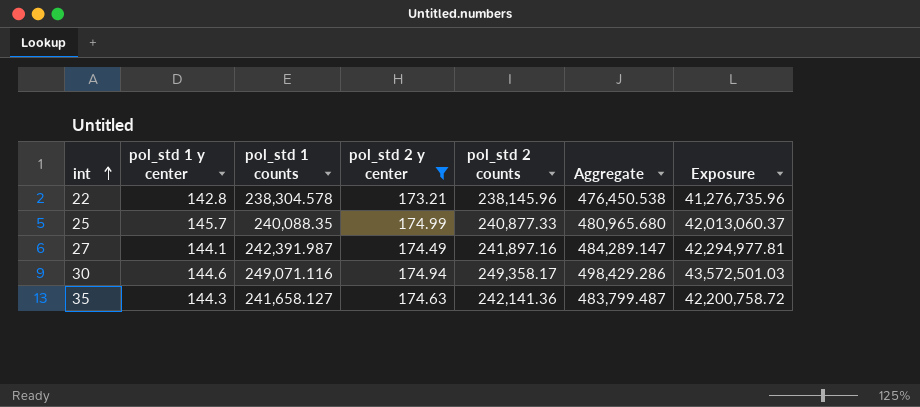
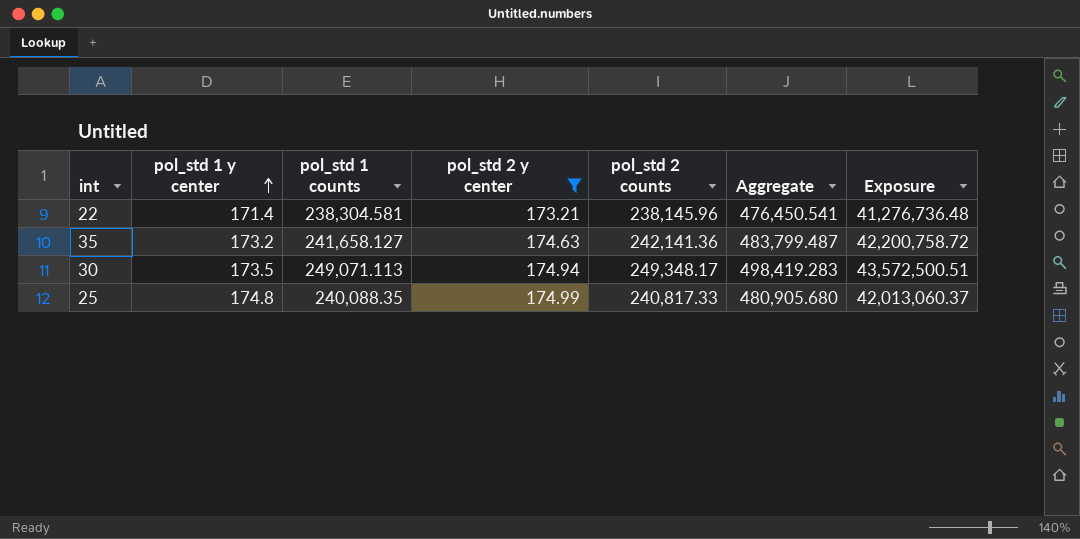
row order: int ascending -> pol_std 1 y center ascending
row 27: 144.1 | 242,391.987 | 174.49 | 241,897.16 | 484,289.147 | 42,294,977.81 -> none
22 | pol_std 1 y center: 142.8 -> 171.4
22 | pol_std 1 counts: 238,304.578 -> 238,304.581
22 | Aggregate: 476,450.538 -> 476,450.541
22 | Exposure: 41,276,735.96 -> 41,276,736.48
35 | pol_std 1 y center: 144.3 -> 173.2
30 | pol_std 1 y center: 144.6 -> 173.5
30 | pol_std 1 counts: 249,071.116 -> 249,071.113
30 | pol_std 2 counts: 249,358.17 -> 249,348.17
30 | Aggregate: 498,429.286 -> 498,419.283
30 | Exposure: 43,572,501.03 -> 43,572,500.51
25 | pol_std 1 y center: 145.7 -> 174.8
25 | pol_std 2 counts: 240,877.33 -> 240,817.33
25 | Aggregate: 480,965.680 -> 480,905.680

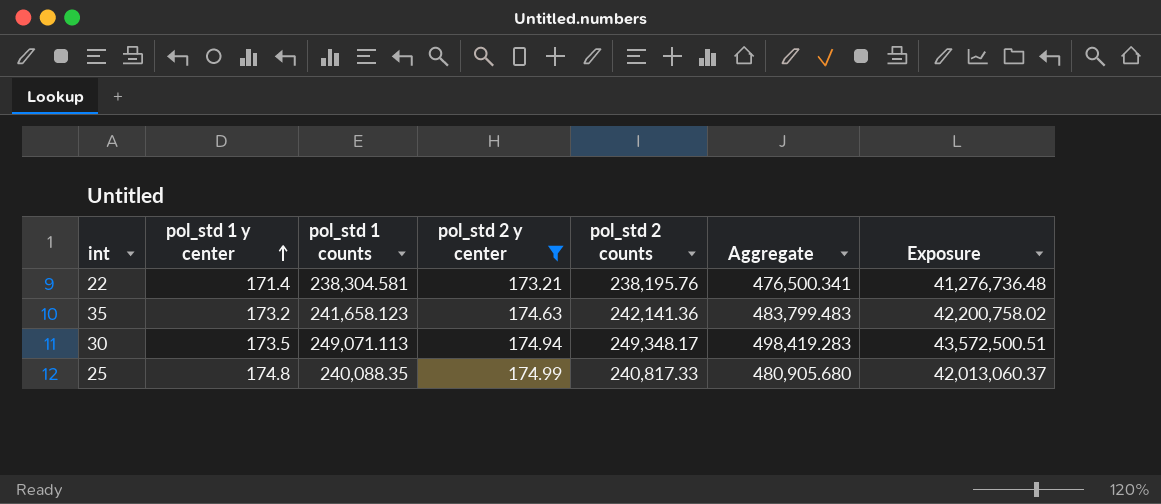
22 | pol_std 2 counts: 238,145.96 -> 238,195.76
22 | Aggregate: 476,450.541 -> 476,500.341
35 | pol_std 1 counts: 241,658.127 -> 241,658.123
35 | Aggregate: 483,799.487 -> 483,799.483
35 | Exposure: 42,200,758.72 -> 42,200,758.02

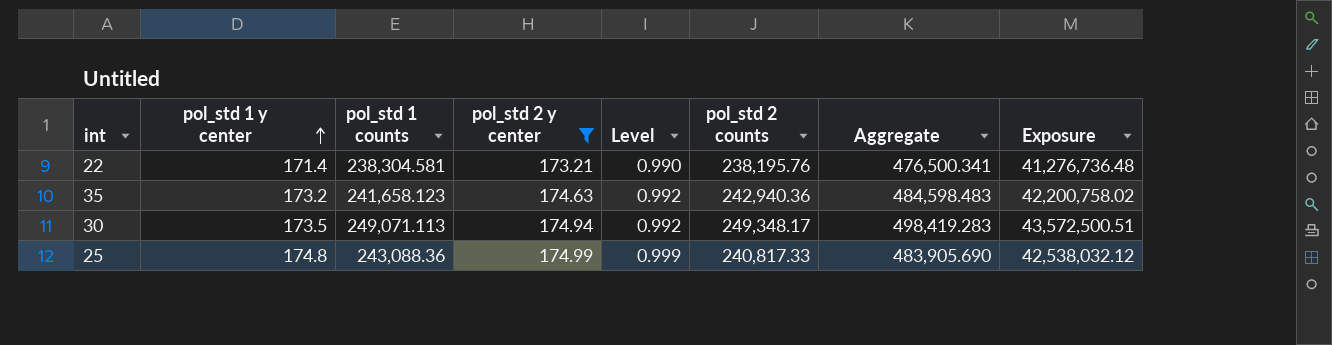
column Level | formula: none -> [pol_std 1 y center] / [pol_std 2 y center]
35 | pol_std 2 counts: 242,141.36 -> 242,940.36
35 | Aggregate: 483,799.483 -> 484,598.483
25 | pol_std 1 counts: 240,088.35 -> 243,088.36
25 | Aggregate: 480,905.680 -> 483,905.690
25 | Exposure: 42,013,060.37 -> 42,538,032.12

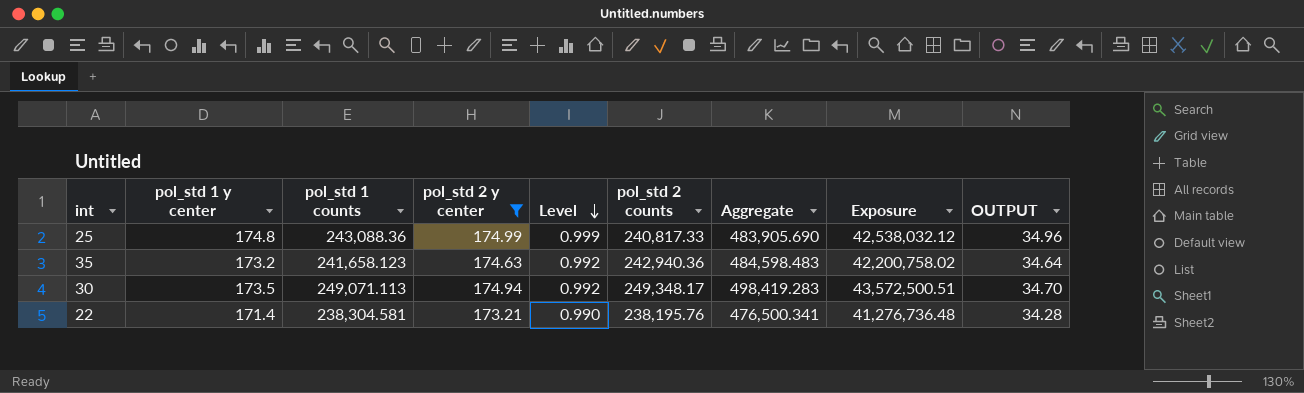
row order: pol_std 1 y center ascending -> Level descending
column OUTPUT | formula: none -> [pol_std 1 y center] * 0.2

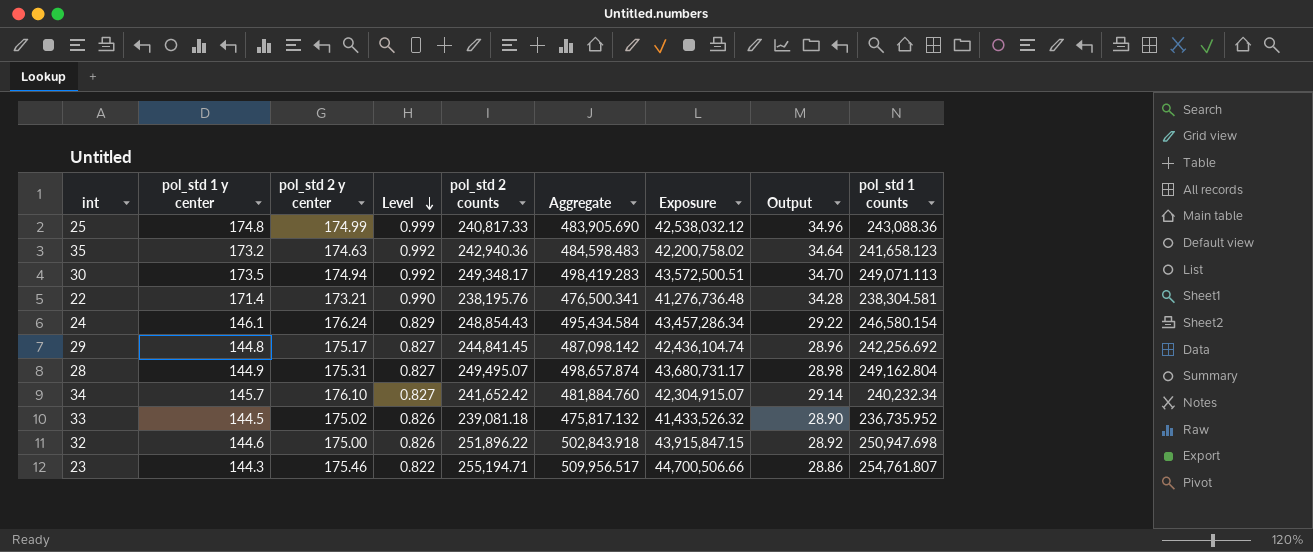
filter: pol_std 2 y center <= 174.99 -> none
column name: OUTPUT -> Output
column pol_std 1 counts | position: 3 -> 9

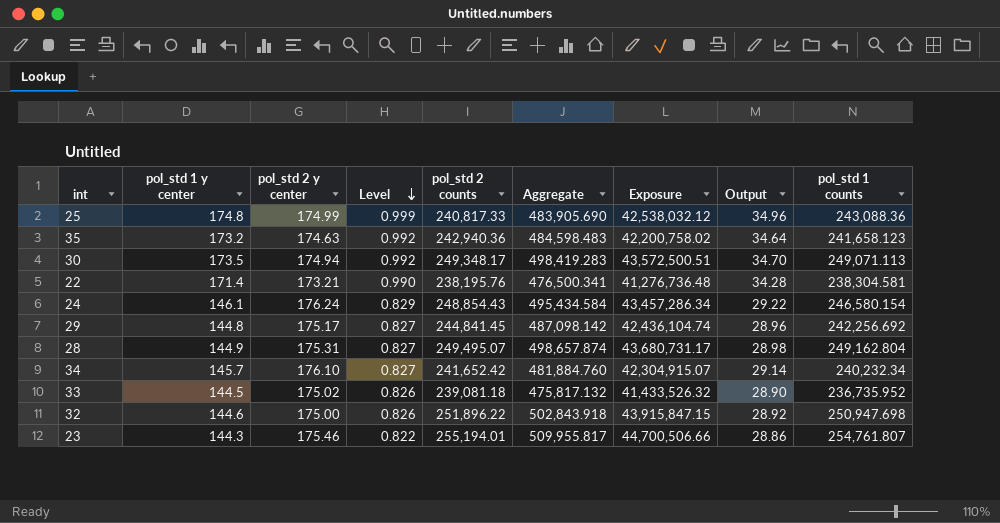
23 | pol_std 2 counts: 255,194.71 -> 255,194.01
23 | Aggregate: 509,956.517 -> 509,955.817

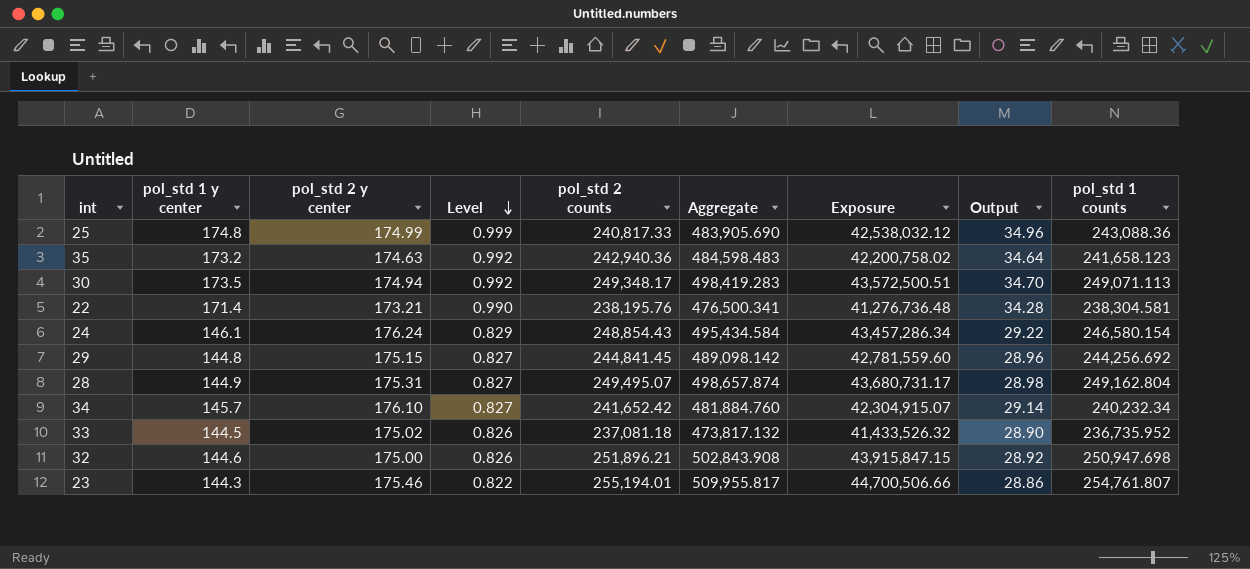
29 | pol_std 2 y center: 175.17 -> 175.15
29 | Aggregate: 487,098.142 -> 489,098.142
29 | Exposure: 42,436,104.74 -> 42,781,559.60
29 | pol_std 1 counts: 242,256.692 -> 244,256.692
33 | pol_std 2 counts: 239,081.18 -> 237,081.18
33 | Aggregate: 475,817.132 -> 473,817.132
32 | pol_std 2 counts: 251,896.22 -> 251,896.21
32 | Aggregate: 502,843.918 -> 502,843.908

